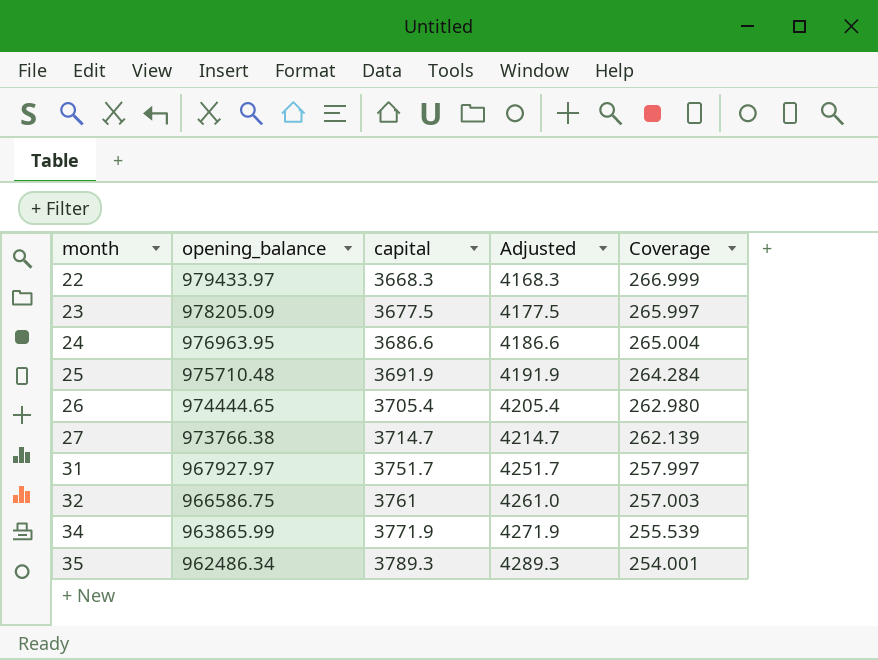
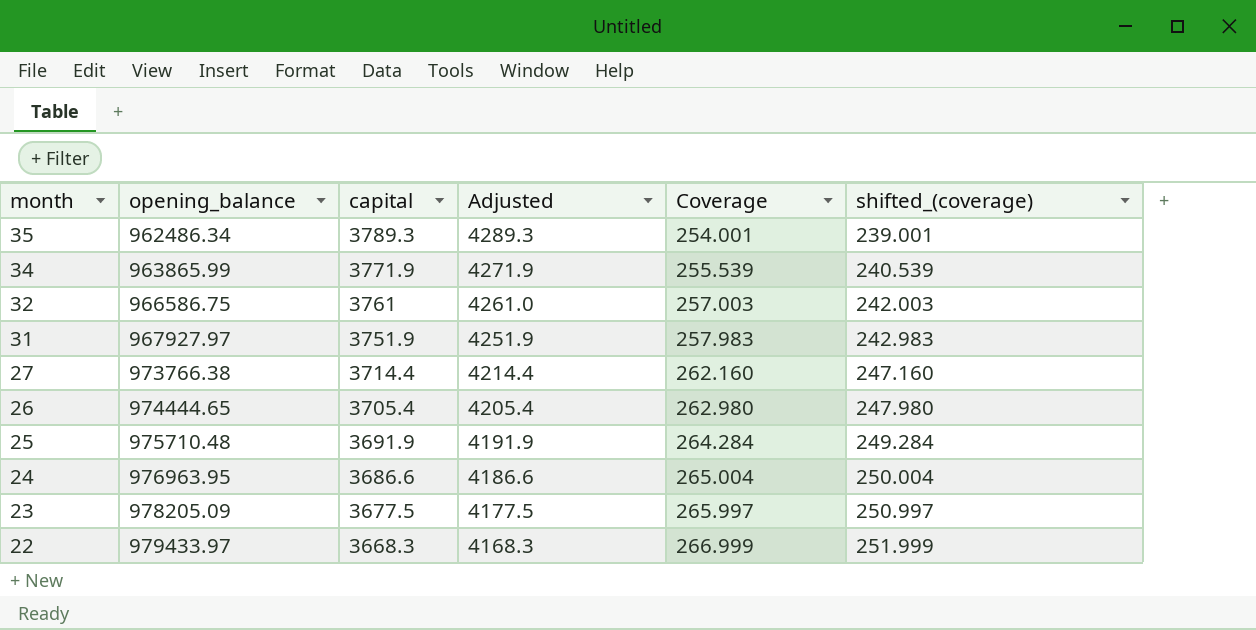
row order: month ascending -> month descending
column shifted_(coverage) | formula: none -> [Coverage] - 15
31 | capital: 3751.7 -> 3751.9
31 | Adjusted: 4251.7 -> 4251.9
31 | Coverage: 257.997 -> 257.983
27 | capital: 3714.7 -> 3714.4
27 | Adjusted: 4214.7 -> 4214.4
27 | Coverage: 262.139 -> 262.160

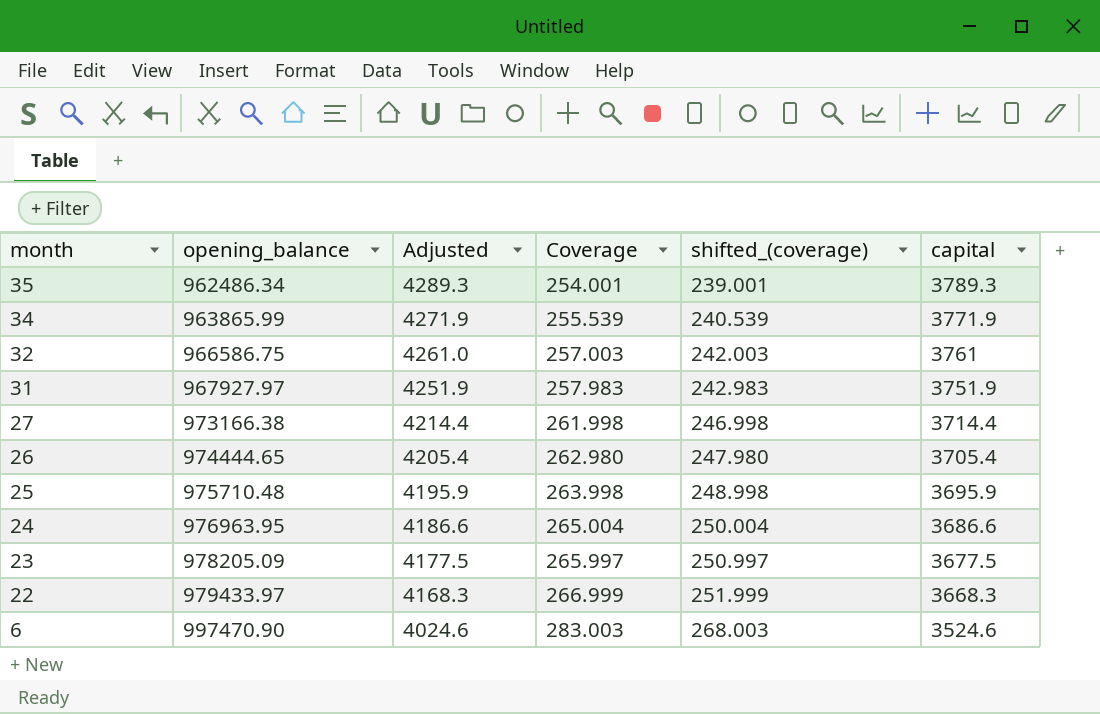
column capital | position: 3 -> 6
27 | opening_balance: 973766.38 -> 973166.38
27 | Coverage: 262.160 -> 261.998
27 | shifted_(coverage): 247.160 -> 246.998
25 | Adjusted: 4191.9 -> 4195.9
25 | Coverage: 264.284 -> 263.998
25 | shifted_(coverage): 249.284 -> 248.998
25 | capital: 3691.9 -> 3695.9
row 6: none -> 997470.90 | 4024.6 | 283.003 | 268.003 | 3524.6

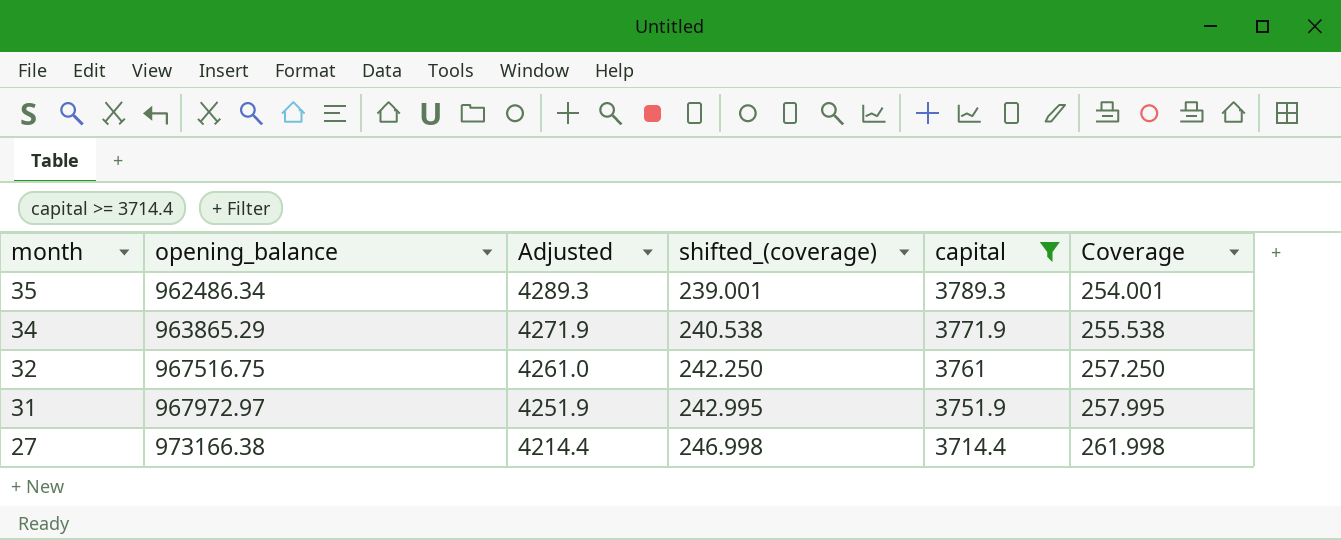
filter: none -> capital >= 3714.4
column Coverage | position: 4 -> 6
34 | opening_balance: 963865.99 -> 963865.29
34 | shifted_(coverage): 240.539 -> 240.538
34 | Coverage: 255.539 -> 255.538
32 | opening_balance: 966586.75 -> 967516.75
32 | shifted_(coverage): 242.003 -> 242.250
32 | Coverage: 257.003 -> 257.250
31 | opening_balance: 967927.97 -> 967972.97
31 | shifted_(coverage): 242.983 -> 242.995
31 | Coverage: 257.983 -> 257.995

